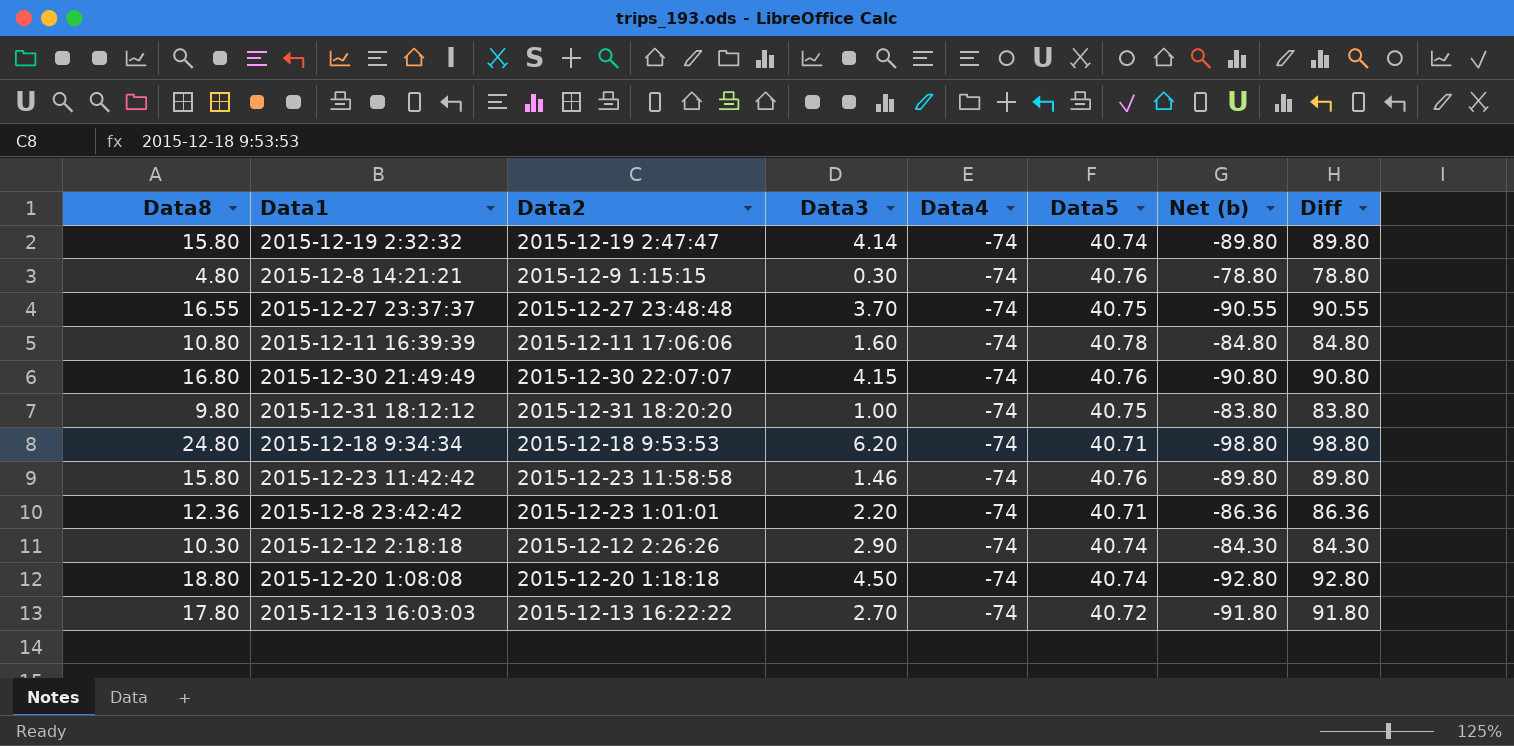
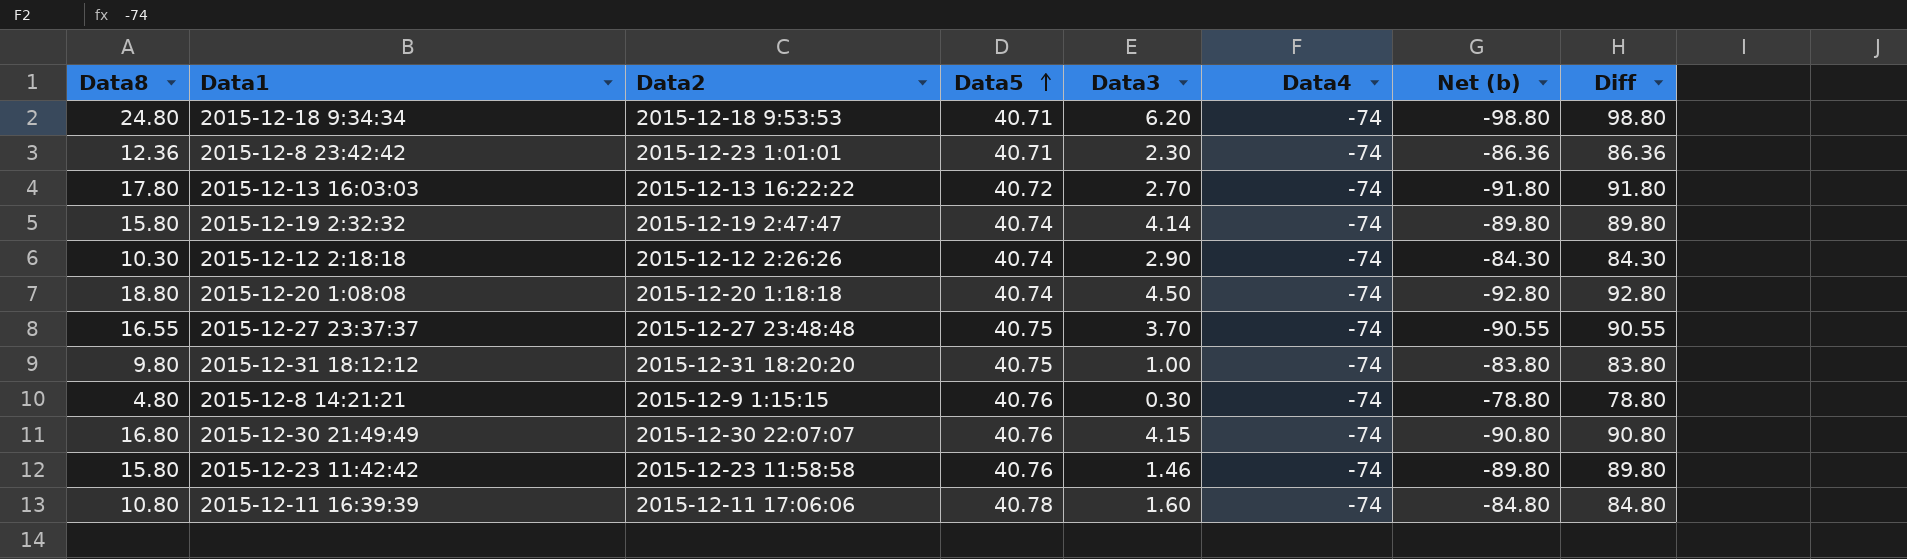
row order: none -> Data5 ascending
column Data5 | position: 6 -> 4
2015-12-8 23:42:42 | Data3: 2.20 -> 2.30

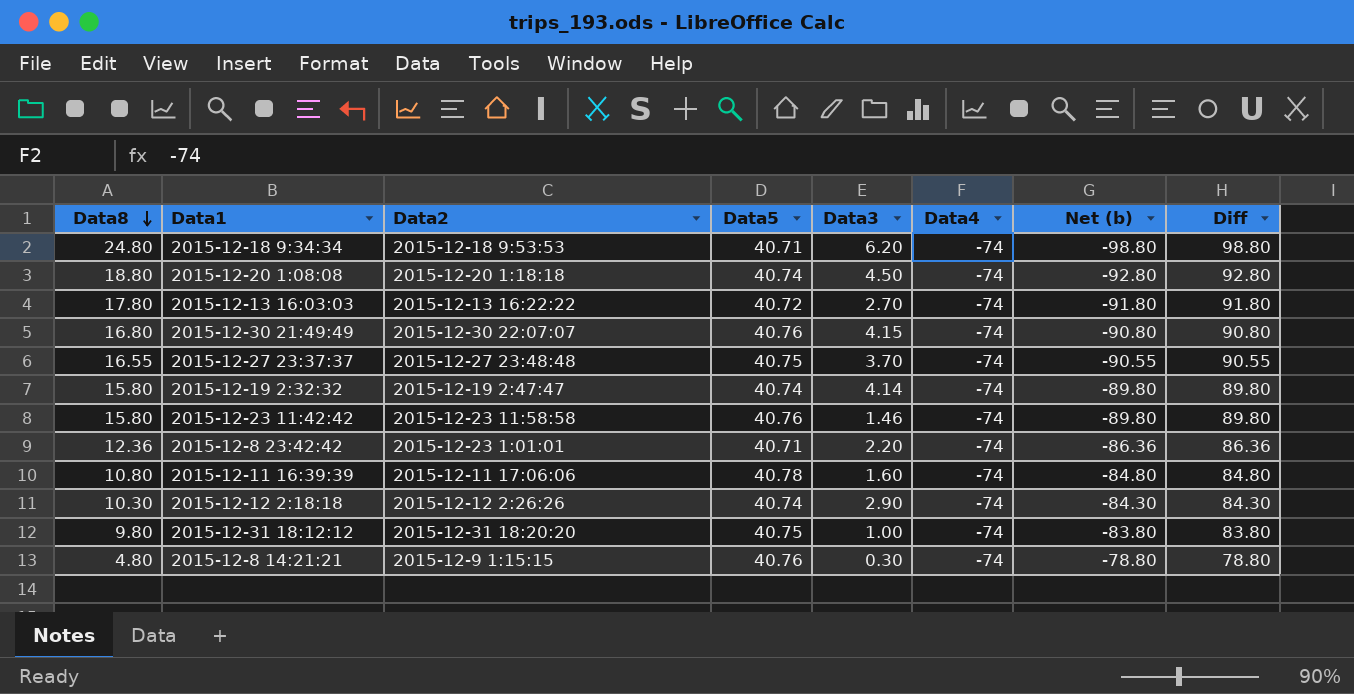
row order: Data5 ascending -> Data8 descending
2015-12-8 23:42:42 | Data3: 2.30 -> 2.20

